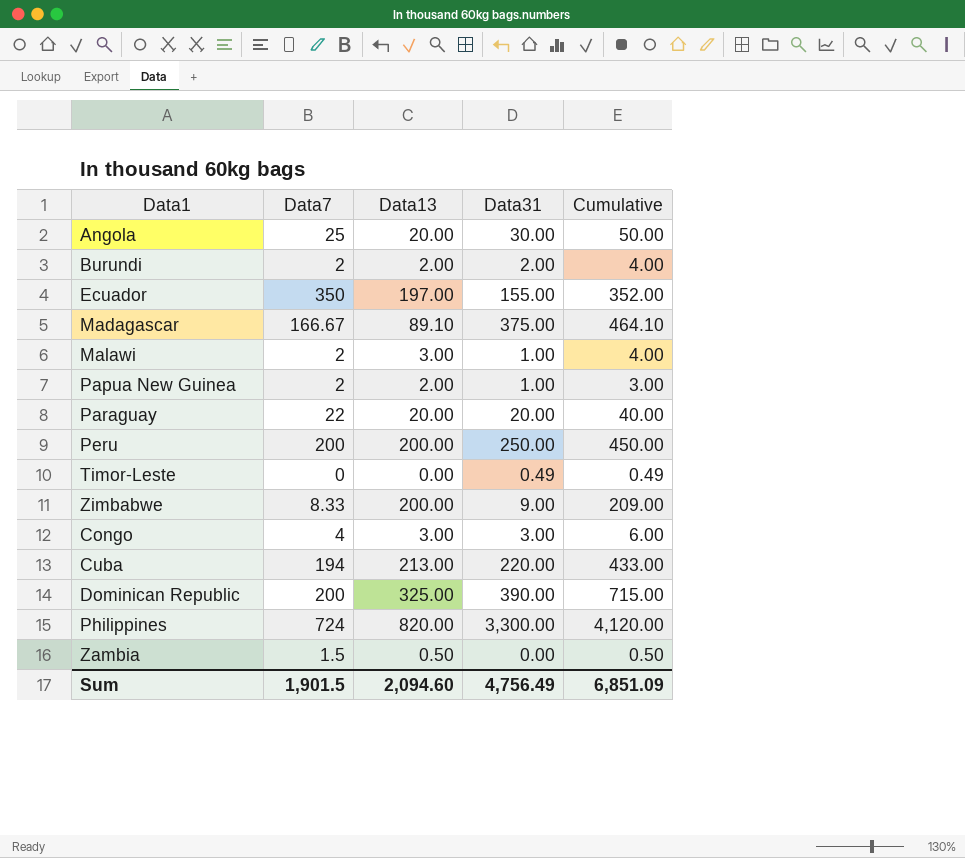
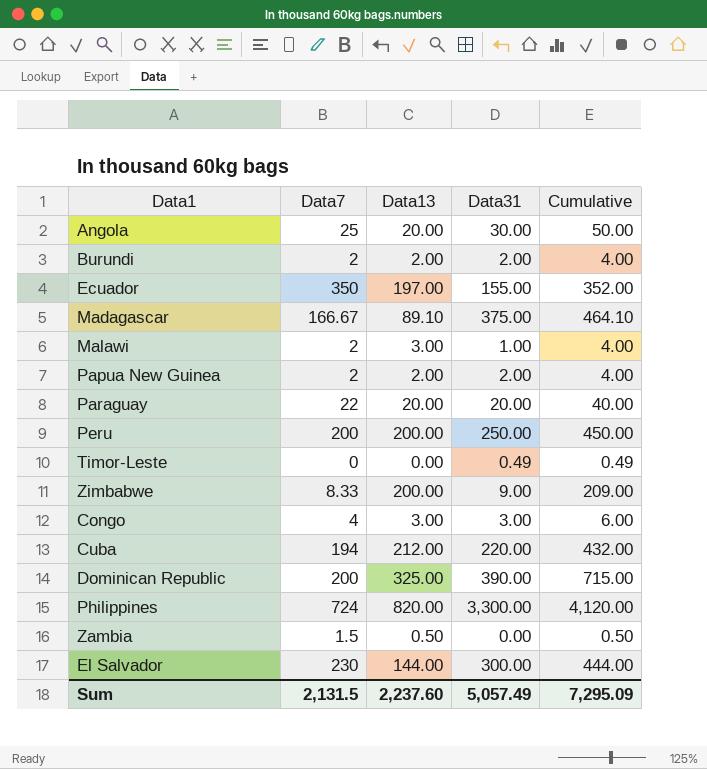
Papua New Guinea | Data31: 1.00 -> 2.00
Papua New Guinea | Cumulative: 3.00 -> 4.00
Cuba | Data13: 213.00 -> 212.00
Cuba | Cumulative: 433.00 -> 432.00
row El Salvador: none -> 230 | 144.00 | 300.00 | 444.00
Sum | Data7: 1,901.5 -> 2,131.5
Sum | Data13: 2,094.60 -> 2,237.60
Sum | Data31: 4,756.49 -> 5,057.49
Sum | Cumulative: 6,851.09 -> 7,295.09

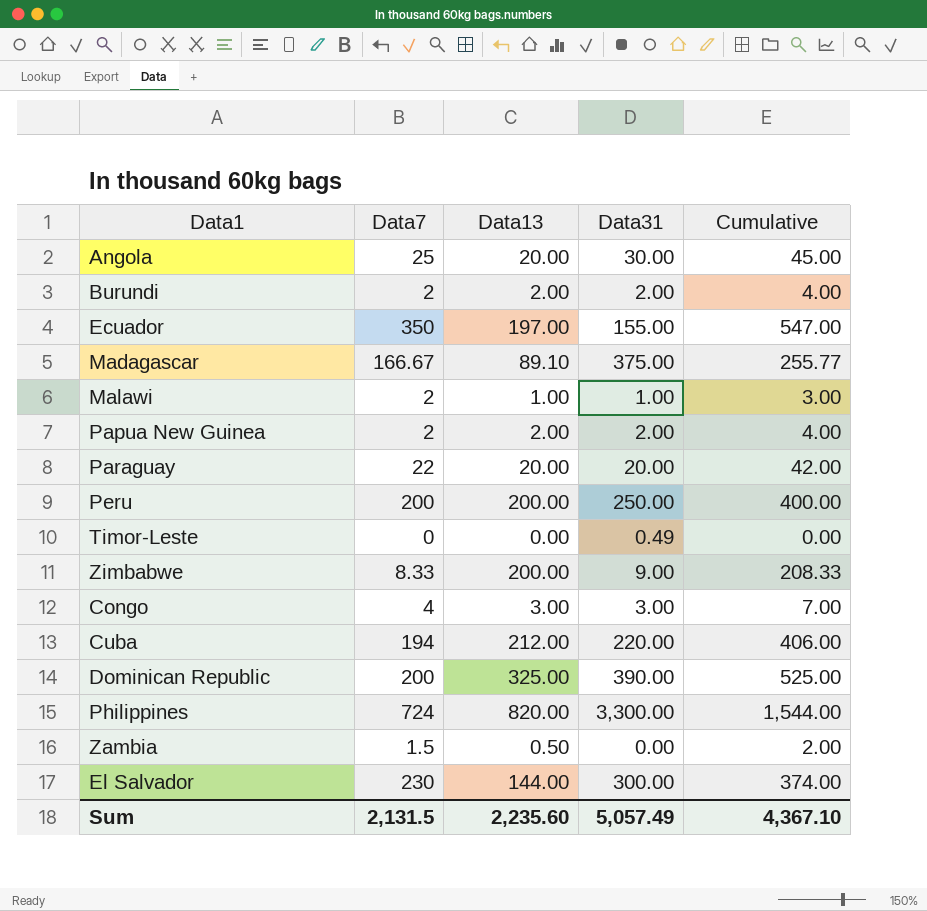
column Cumulative | formula: [Data13] + [Data31] -> [Data7] + [Data13]
Malawi | Data13: 3.00 -> 1.00
Sum | Data13: 2,237.60 -> 2,235.60
Sum | Cumulative: 7,295.09 -> 4,367.10

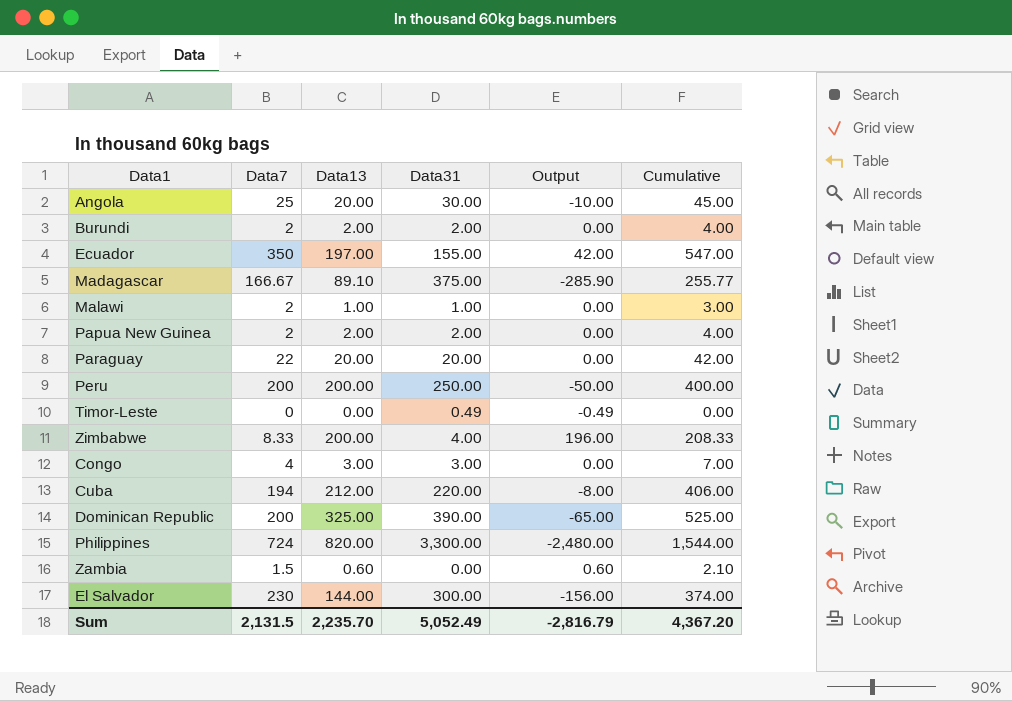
column Output | formula: none -> [Data13] - [Data31]
Zimbabwe | Data31: 9.00 -> 4.00
Zambia | Data13: 0.50 -> 0.60
Zambia | Cumulative: 2.00 -> 2.10
Sum | Data13: 2,235.60 -> 2,235.70
Sum | Data31: 5,057.49 -> 5,052.49
Sum | Cumulative: 4,367.10 -> 4,367.20

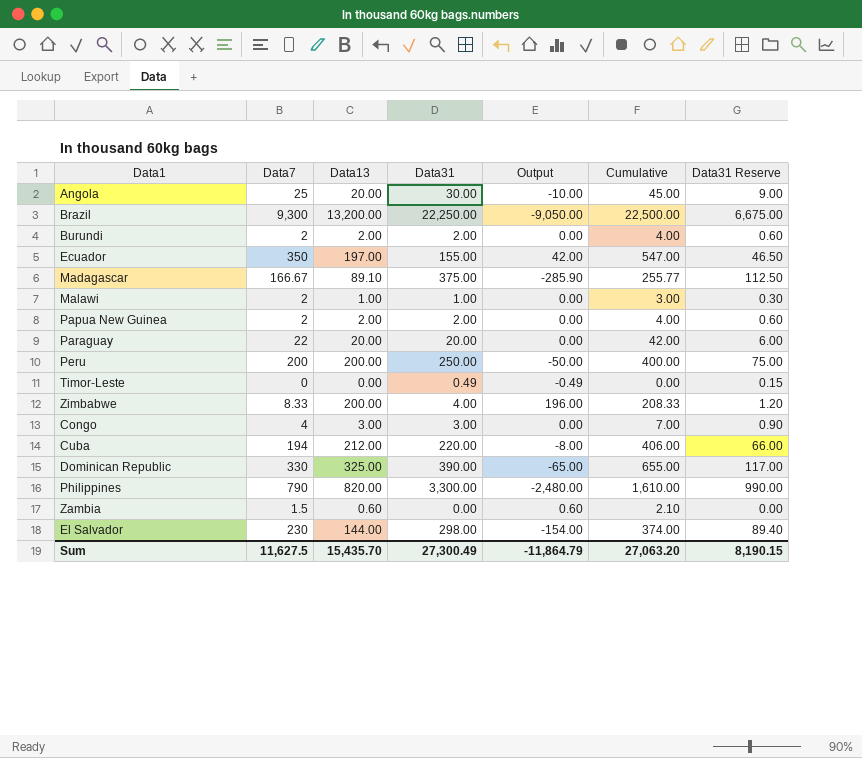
column Data31 Reserve | formula: none -> [Data31] * 0.3
row Brazil: none -> 9,300 | 13,200.00 | 22,250.00 | -9,050.00 | 22,500.00 | 6,675.00
Dominican Republic | Data7: 200 -> 330
Dominican Republic | Cumulative: 525.00 -> 655.00
Philippines | Data7: 724 -> 790
Philippines | Cumulative: 1,544.00 -> 1,610.00
El Salvador | Data31: 300.00 -> 298.00
El Salvador | Output: -156.00 -> -154.00
Sum | Data7: 2,131.5 -> 11,627.5
Sum | Data13: 2,235.70 -> 15,435.70
Sum | Data31: 5,052.49 -> 27,300.49
Sum | Output: -2,816.79 -> -11,864.79
Sum | Cumulative: 4,367.20 -> 27,063.20

